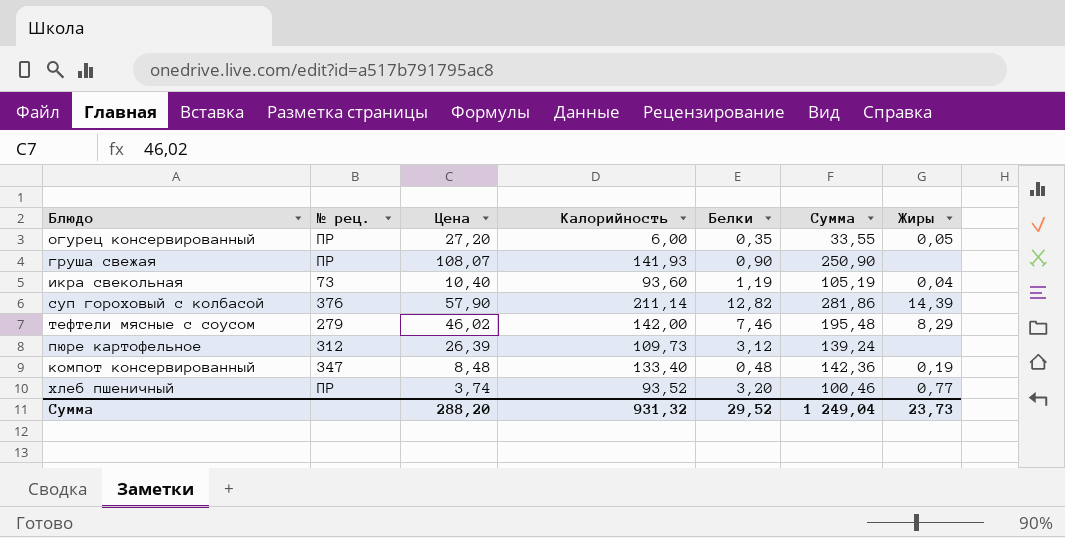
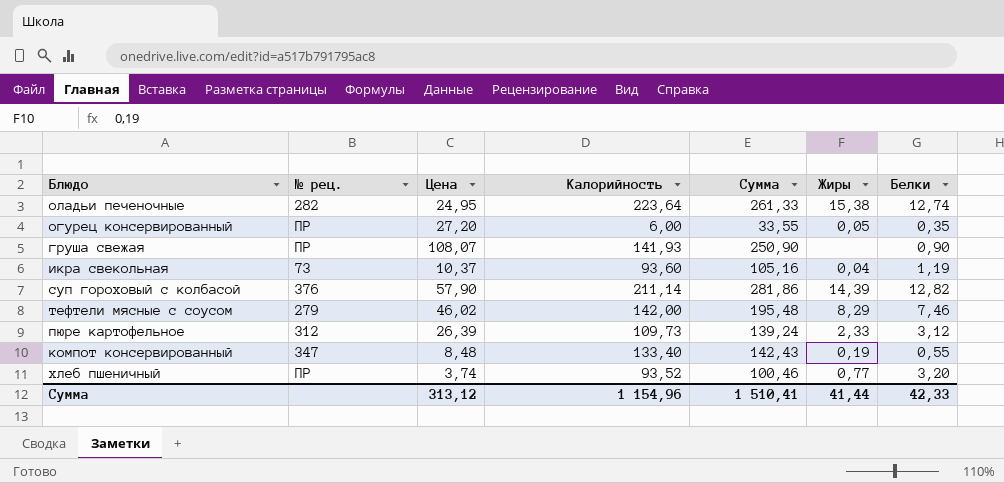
column Белки | position: 5 -> 7
row оладьи печеночные: none -> 282 | 24,95 | 223,64 | 261,33 | 15,38 | 12,74
икра свекольная | Цена: 10,40 -> 10,37
икра свекольная | Сумма: 105,19 -> 105,16
пюре картофельное | Жиры: none -> 2,33
компот консервированный | Сумма: 142,36 -> 142,43
компот консервированный | Белки: 0,48 -> 0,55
Сумма | Цена: 288,20 -> 313,12
Сумма | Калорийность: 931,32 -> 1 154,96
Сумма | Сумма: 1 249,04 -> 1 510,41
Сумма | Жиры: 23,73 -> 41,44
Сумма | Белки: 29,52 -> 42,33

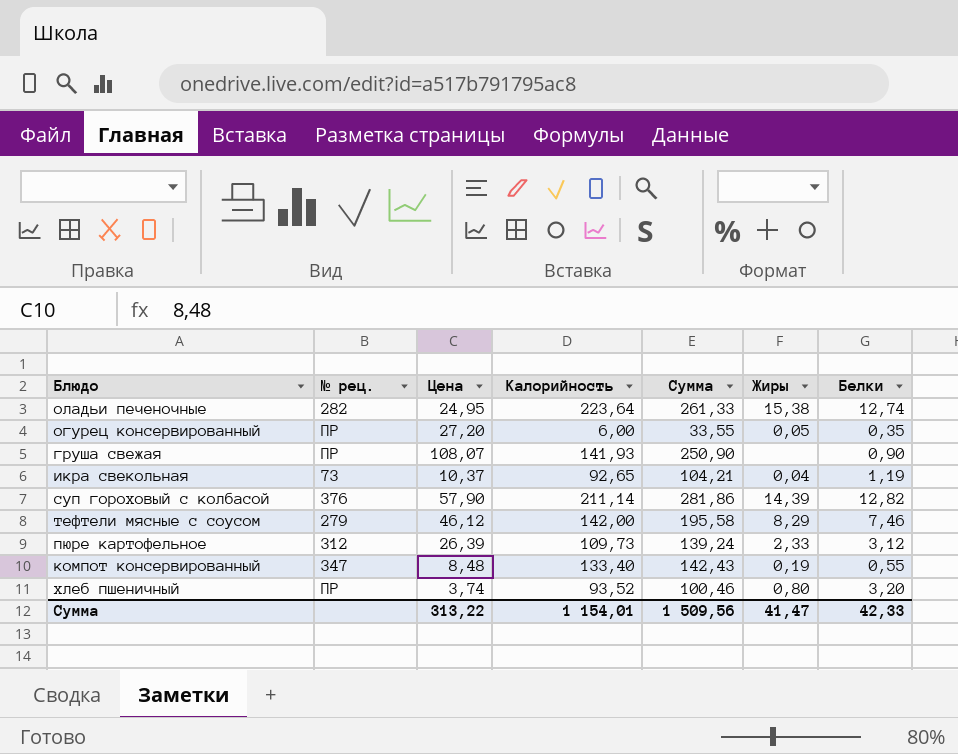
икра свекольная | Калорийность: 93,60 -> 92,65
икра свекольная | Сумма: 105,16 -> 104,21
тефтели мясные с соусом | Цена: 46,02 -> 46,12
тефтели мясные с соусом | Сумма: 195,48 -> 195,58
хлеб пшеничный | Жиры: 0,77 -> 0,80
Сумма | Цена: 313,12 -> 313,22
Сумма | Калорийность: 1 154,96 -> 1 154,01
Сумма | Сумма: 1 510,41 -> 1 509,56
Сумма | Жиры: 41,44 -> 41,47

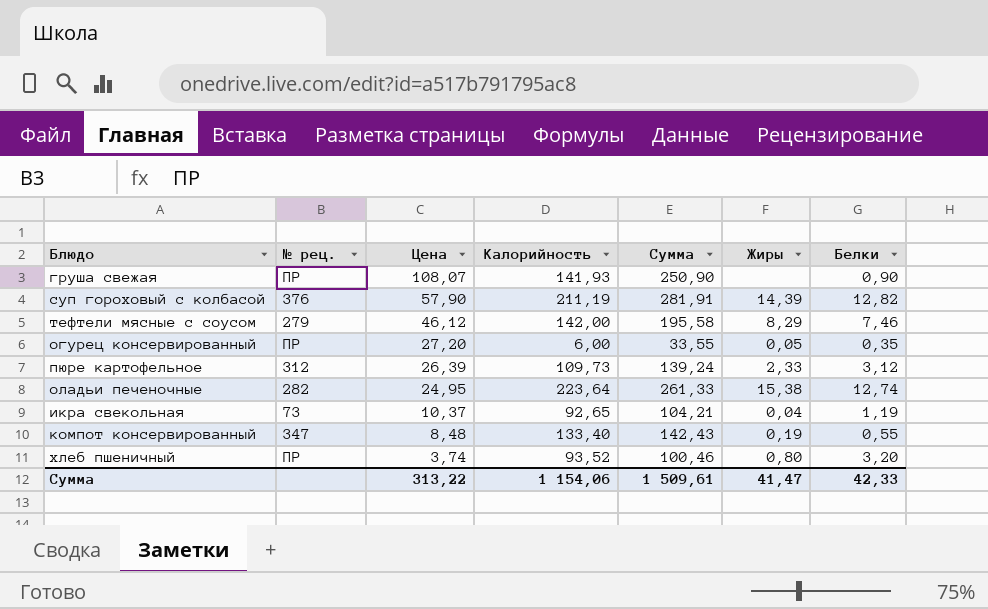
row order: none -> Цена descending
суп гороховый с колбасой | Калорийность: 211,14 -> 211,19
суп гороховый с колбасой | Сумма: 281,86 -> 281,91
Сумма | Калорийность: 1 154,01 -> 1 154,06
Сумма | Сумма: 1 509,56 -> 1 509,61

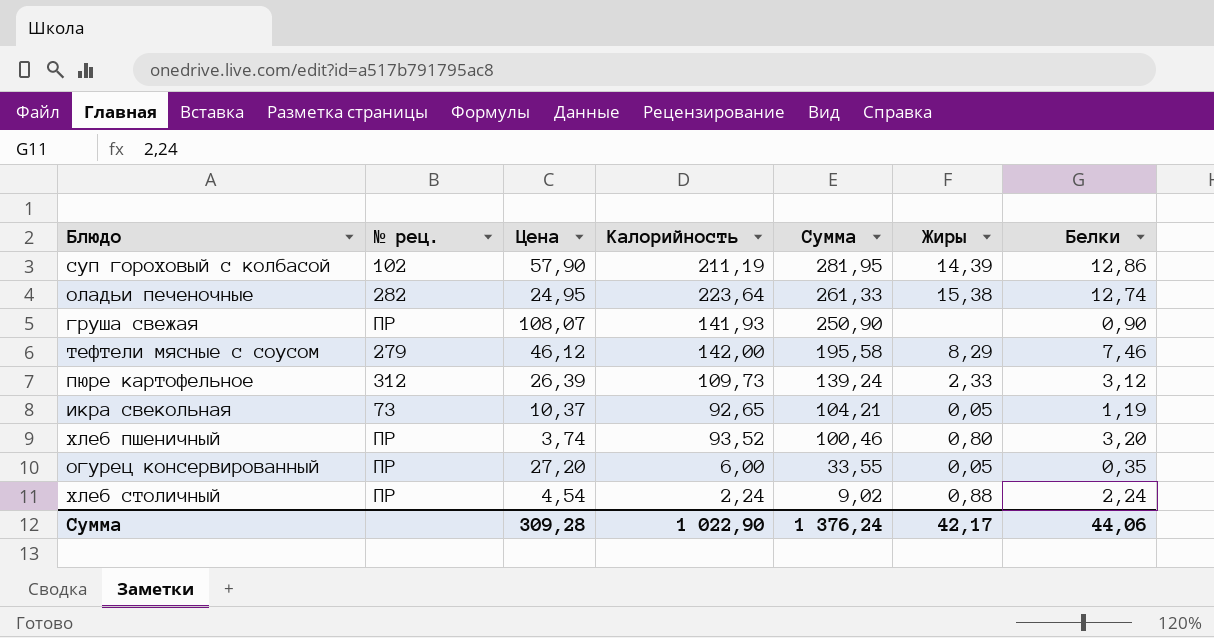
row order: Цена descending -> Сумма descending
row компот консервированный: 347 | 8,48 | 133,40 | 142,43 | 0,19 | 0,55 -> none
суп гороховый с колбасой | № рец.: 376 -> 102
суп гороховый с колбасой | Сумма: 281,91 -> 281,95
суп гороховый с колбасой | Белки: 12,82 -> 12,86
икра свекольная | Жиры: 0,04 -> 0,05
row хлеб столичный: none -> ПР | 4,54 | 2,24 | 9,02 | 0,88 | 2,24
Сумма | Цена: 313,22 -> 309,28
Сумма | Калорийность: 1 154,06 -> 1 022,90
Сумма | Сумма: 1 509,61 -> 1 376,24
Сумма | Жиры: 41,47 -> 42,17
Сумма | Белки: 42,33 -> 44,06

